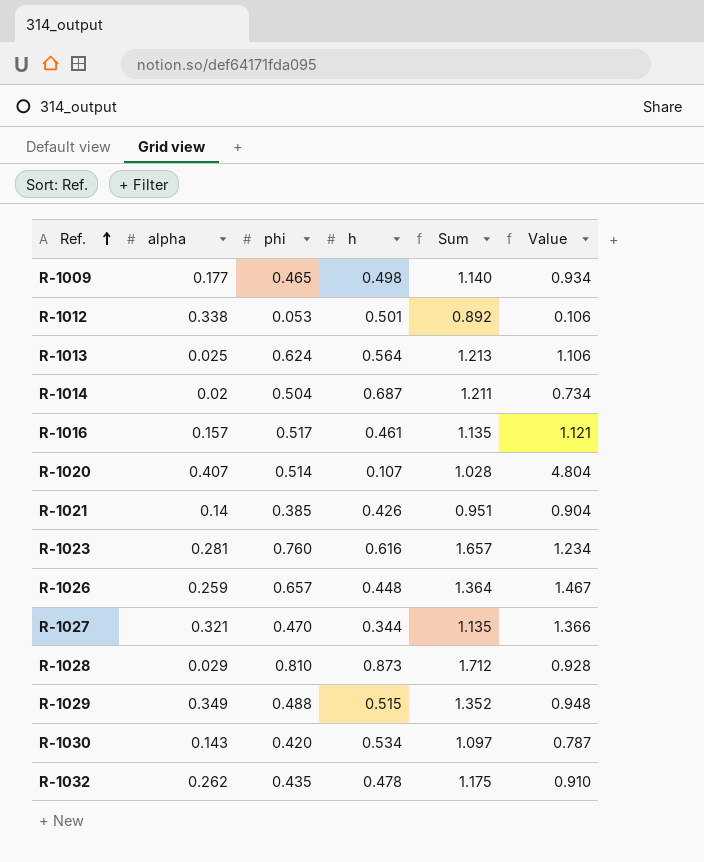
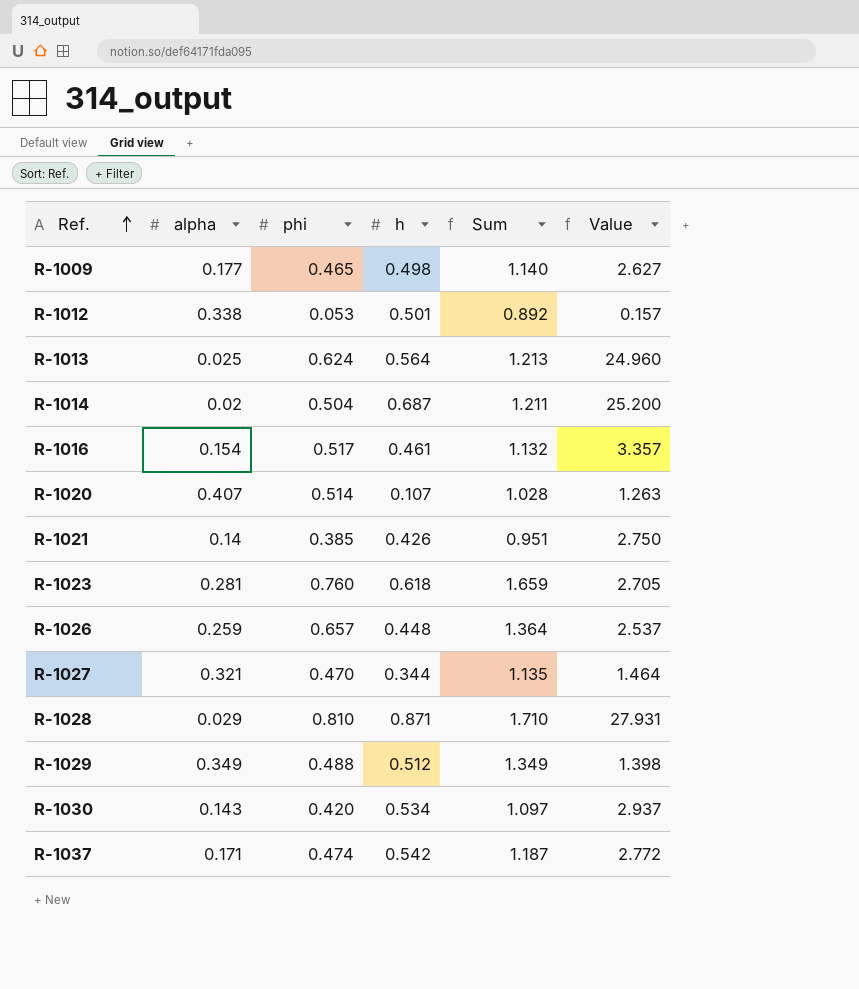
column Value | formula: [phi] / [h] -> [phi] / [alpha]
row R-1032: 0.262 | 0.435 | 0.478 | 1.175 | 0.910 -> none
R-1016 | alpha: 0.157 -> 0.154
R-1016 | Sum: 1.135 -> 1.132
R-1023 | h: 0.616 -> 0.618
R-1023 | Sum: 1.657 -> 1.659
R-1028 | h: 0.873 -> 0.871
R-1028 | Sum: 1.712 -> 1.710
R-1029 | h: 0.515 -> 0.512
R-1029 | Sum: 1.352 -> 1.349
row R-1037: none -> 0.171 | 0.474 | 0.542 | 1.187 | 2.772

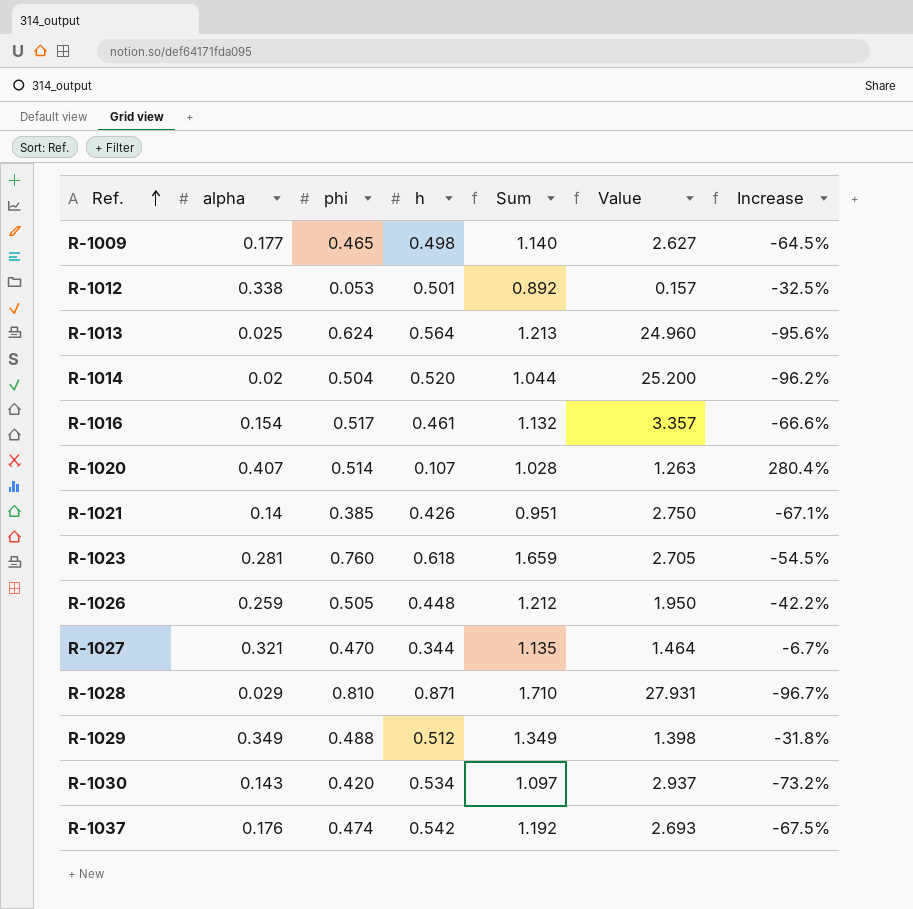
column Increase | formula: none -> ([alpha] - [h]) / [h]
R-1014 | h: 0.687 -> 0.520
R-1014 | Sum: 1.211 -> 1.044
R-1026 | phi: 0.657 -> 0.505
R-1026 | Sum: 1.364 -> 1.212
R-1026 | Value: 2.537 -> 1.950
R-1037 | alpha: 0.171 -> 0.176
R-1037 | Sum: 1.187 -> 1.192
R-1037 | Value: 2.772 -> 2.693

